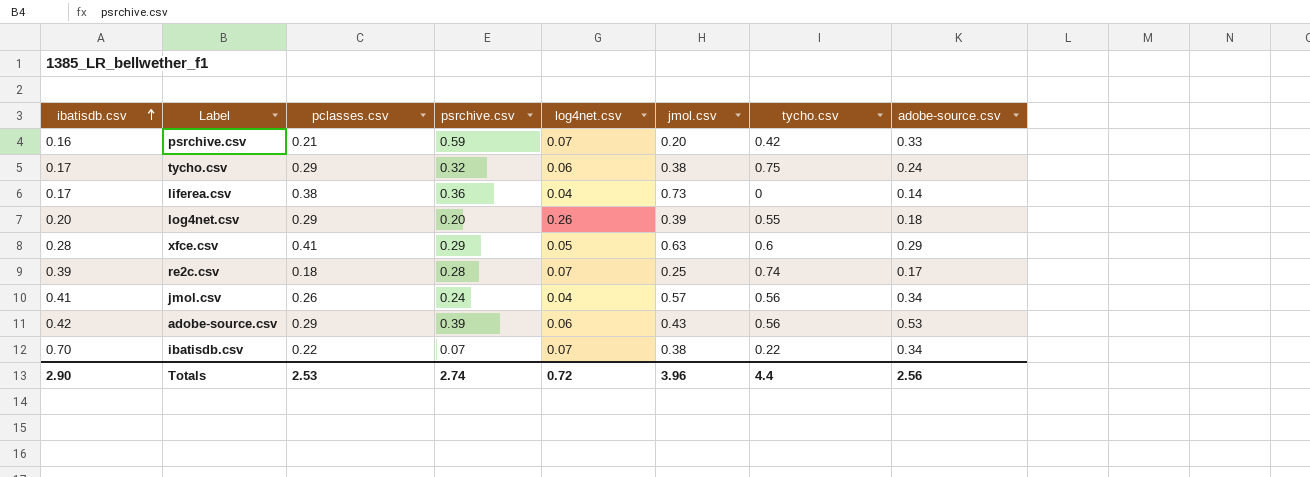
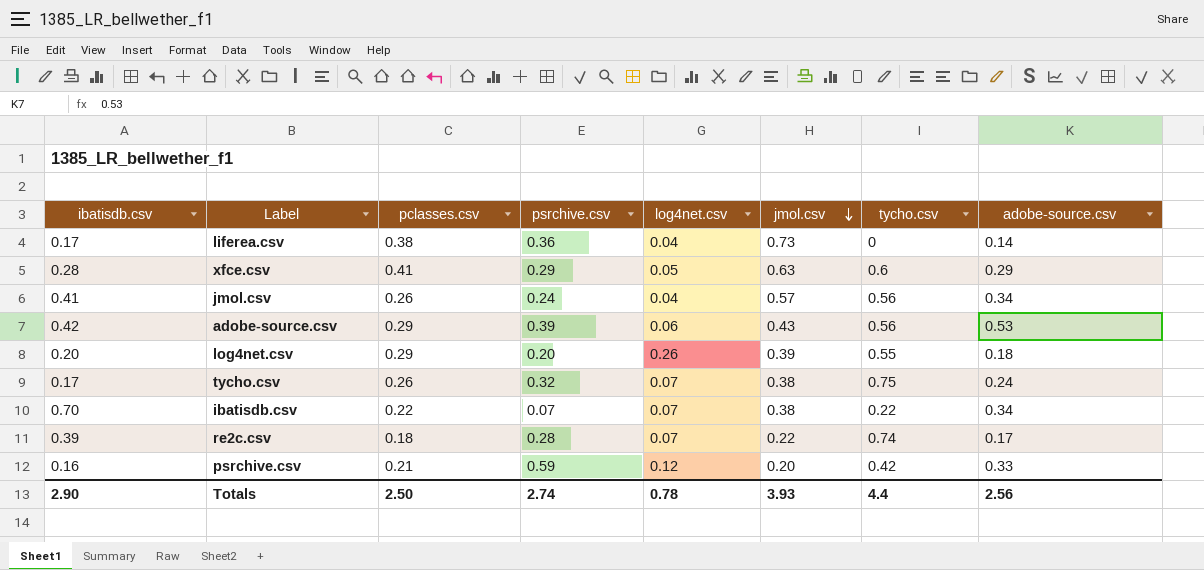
row order: ibatisdb.csv ascending -> jmol.csv descending
tycho.csv | pclasses.csv: 0.29 -> 0.26
tycho.csv | log4net.csv: 0.06 -> 0.07
re2c.csv | jmol.csv: 0.25 -> 0.22
psrchive.csv | log4net.csv: 0.07 -> 0.12
Totals | pclasses.csv: 2.53 -> 2.50
Totals | log4net.csv: 0.72 -> 0.78
Totals | jmol.csv: 3.96 -> 3.93

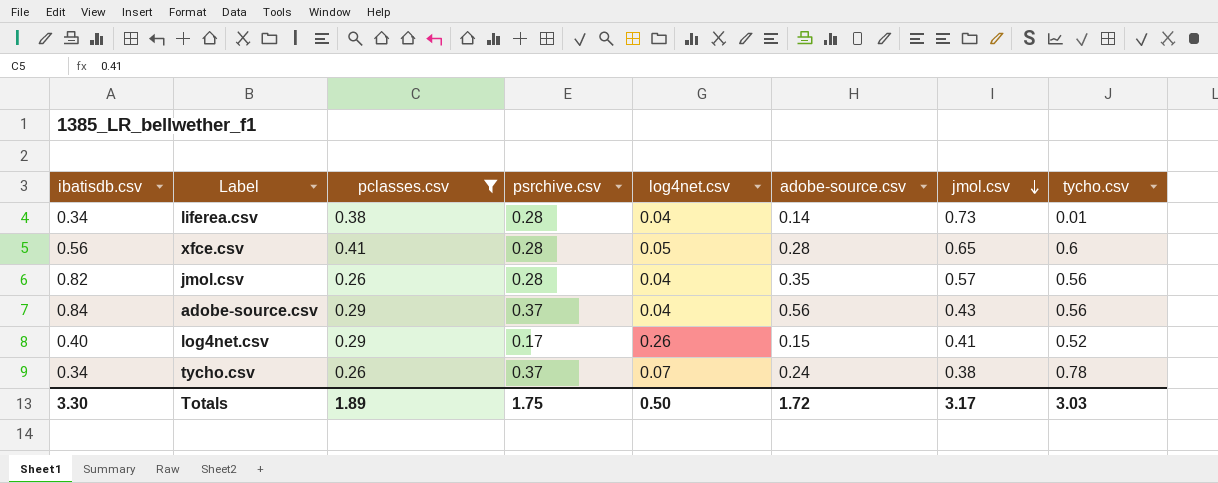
filter: none -> pclasses.csv >= 0.26
column adobe-source.csv | position: 8 -> 6
liferea.csv | ibatisdb.csv: 0.17 -> 0.34
liferea.csv | psrchive.csv: 0.36 -> 0.28
liferea.csv | tycho.csv: 0 -> 0.01
xfce.csv | ibatisdb.csv: 0.28 -> 0.56
xfce.csv | psrchive.csv: 0.29 -> 0.28
xfce.csv | adobe-source.csv: 0.29 -> 0.28
xfce.csv | jmol.csv: 0.63 -> 0.65
jmol.csv | ibatisdb.csv: 0.41 -> 0.82
jmol.csv | psrchive.csv: 0.24 -> 0.28
jmol.csv | adobe-source.csv: 0.34 -> 0.35
adobe-source.csv | ibatisdb.csv: 0.42 -> 0.84
adobe-source.csv | psrchive.csv: 0.39 -> 0.37
adobe-source.csv | log4net.csv: 0.06 -> 0.04
adobe-source.csv | adobe-source.csv: 0.53 -> 0.56
log4net.csv | ibatisdb.csv: 0.20 -> 0.40
log4net.csv | psrchive.csv: 0.20 -> 0.17
log4net.csv | adobe-source.csv: 0.18 -> 0.15
log4net.csv | jmol.csv: 0.39 -> 0.41
log4net.csv | tycho.csv: 0.55 -> 0.52
tycho.csv | ibatisdb.csv: 0.17 -> 0.34
tycho.csv | psrchive.csv: 0.32 -> 0.37
tycho.csv | tycho.csv: 0.75 -> 0.78
Totals | ibatisdb.csv: 2.90 -> 3.30
Totals | pclasses.csv: 2.50 -> 1.89
Totals | psrchive.csv: 2.74 -> 1.75
Totals | log4net.csv: 0.78 -> 0.50
Totals | adobe-source.csv: 2.56 -> 1.72
Totals | jmol.csv: 3.93 -> 3.17
Totals | tycho.csv: 4.4 -> 3.03

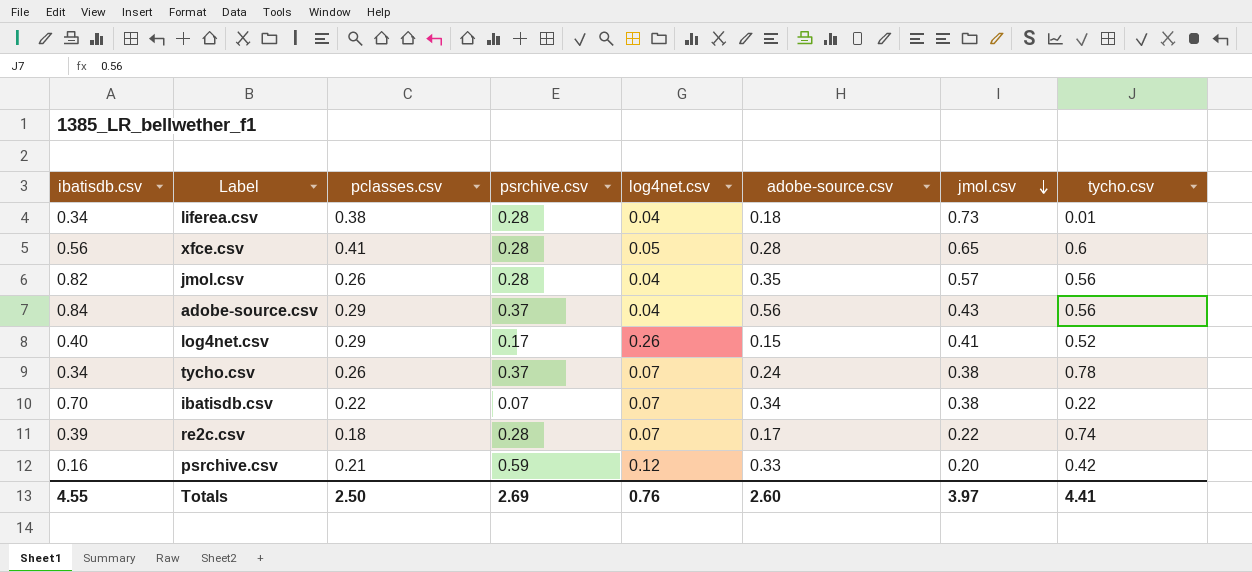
filter: pclasses.csv >= 0.26 -> none
liferea.csv | adobe-source.csv: 0.14 -> 0.18
Totals | ibatisdb.csv: 3.30 -> 4.55
Totals | pclasses.csv: 1.89 -> 2.50
Totals | psrchive.csv: 1.75 -> 2.69
Totals | log4net.csv: 0.50 -> 0.76
Totals | adobe-source.csv: 1.72 -> 2.60
Totals | jmol.csv: 3.17 -> 3.97
Totals | tycho.csv: 3.03 -> 4.41

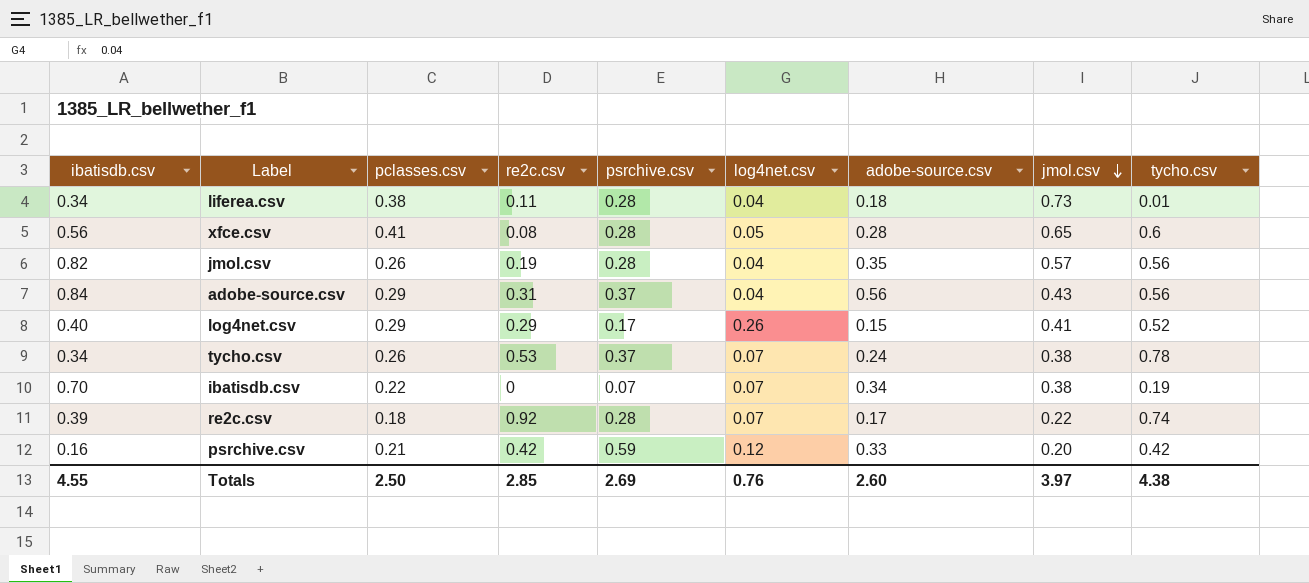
column re2c.csv | position: none -> 4
ibatisdb.csv | tycho.csv: 0.22 -> 0.19
Totals | tycho.csv: 4.41 -> 4.38

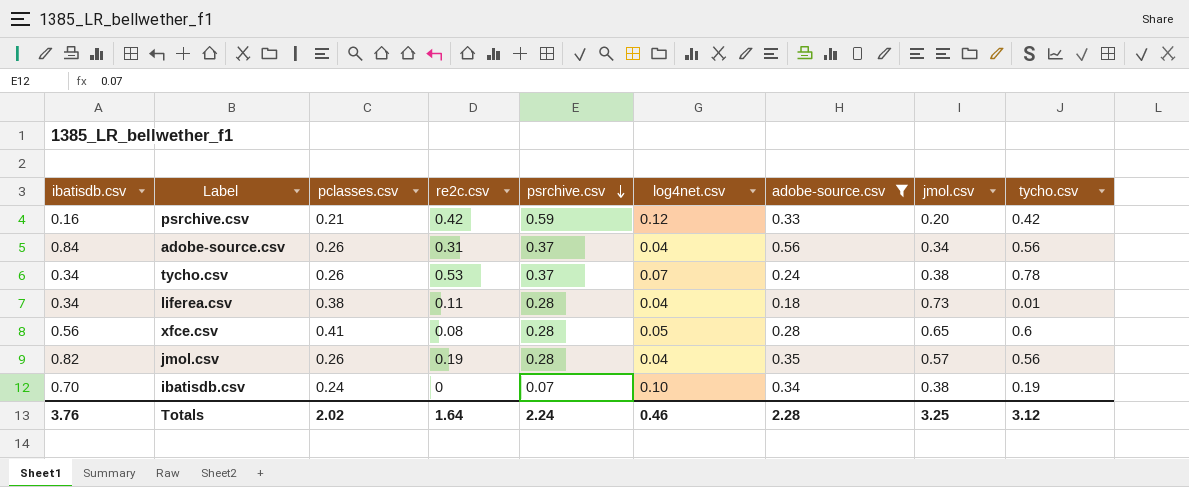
filter: none -> adobe-source.csv >= 0.18
row order: jmol.csv descending -> psrchive.csv descending
adobe-source.csv | pclasses.csv: 0.29 -> 0.26
adobe-source.csv | jmol.csv: 0.43 -> 0.34
ibatisdb.csv | pclasses.csv: 0.22 -> 0.24
ibatisdb.csv | log4net.csv: 0.07 -> 0.10
Totals | ibatisdb.csv: 4.55 -> 3.76
Totals | pclasses.csv: 2.50 -> 2.02
Totals | re2c.csv: 2.85 -> 1.64
Totals | psrchive.csv: 2.69 -> 2.24
Totals | log4net.csv: 0.76 -> 0.46
Totals | adobe-source.csv: 2.60 -> 2.28
Totals | jmol.csv: 3.97 -> 3.25
Totals | tycho.csv: 4.38 -> 3.12

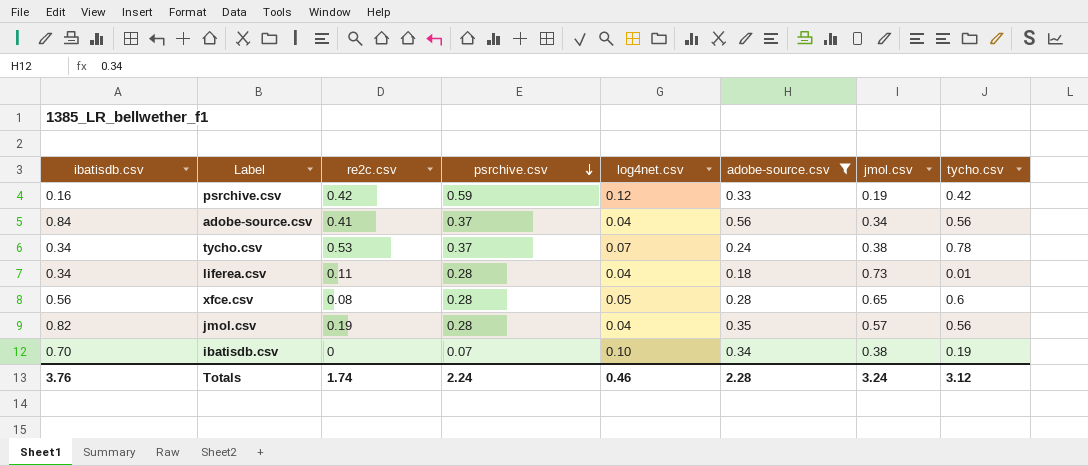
column pclasses.csv | position: 3 -> none
psrchive.csv | jmol.csv: 0.20 -> 0.19
adobe-source.csv | re2c.csv: 0.31 -> 0.41
Totals | re2c.csv: 1.64 -> 1.74
Totals | jmol.csv: 3.25 -> 3.24

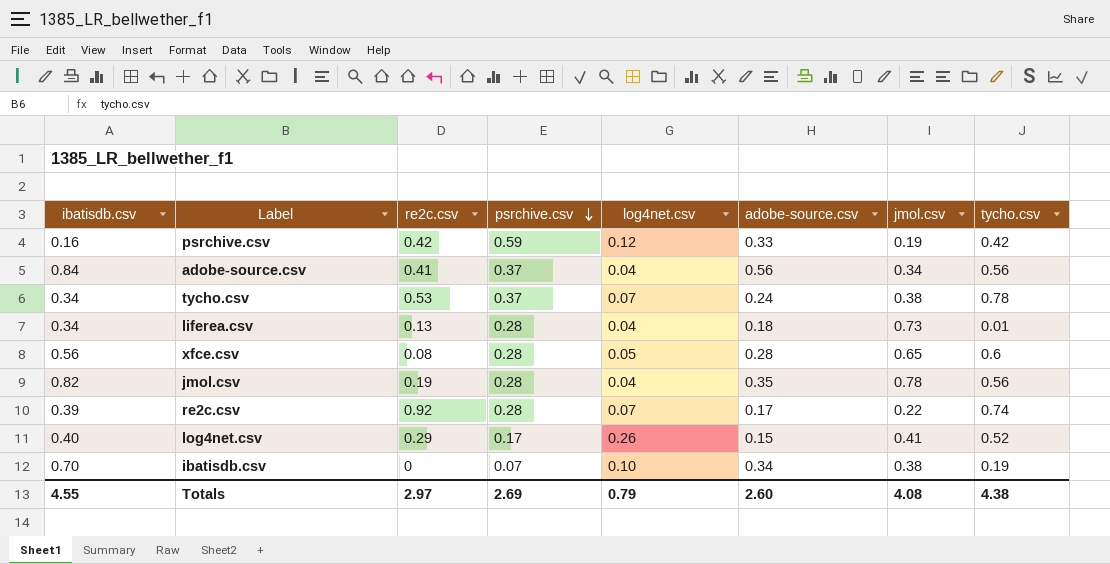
filter: adobe-source.csv >= 0.18 -> none
liferea.csv | re2c.csv: 0.11 -> 0.13
jmol.csv | jmol.csv: 0.57 -> 0.78
Totals | ibatisdb.csv: 3.76 -> 4.55
Totals | re2c.csv: 1.74 -> 2.97
Totals | psrchive.csv: 2.24 -> 2.69
Totals | log4net.csv: 0.46 -> 0.79
Totals | adobe-source.csv: 2.28 -> 2.60
Totals | jmol.csv: 3.24 -> 4.08
Totals | tycho.csv: 3.12 -> 4.38

